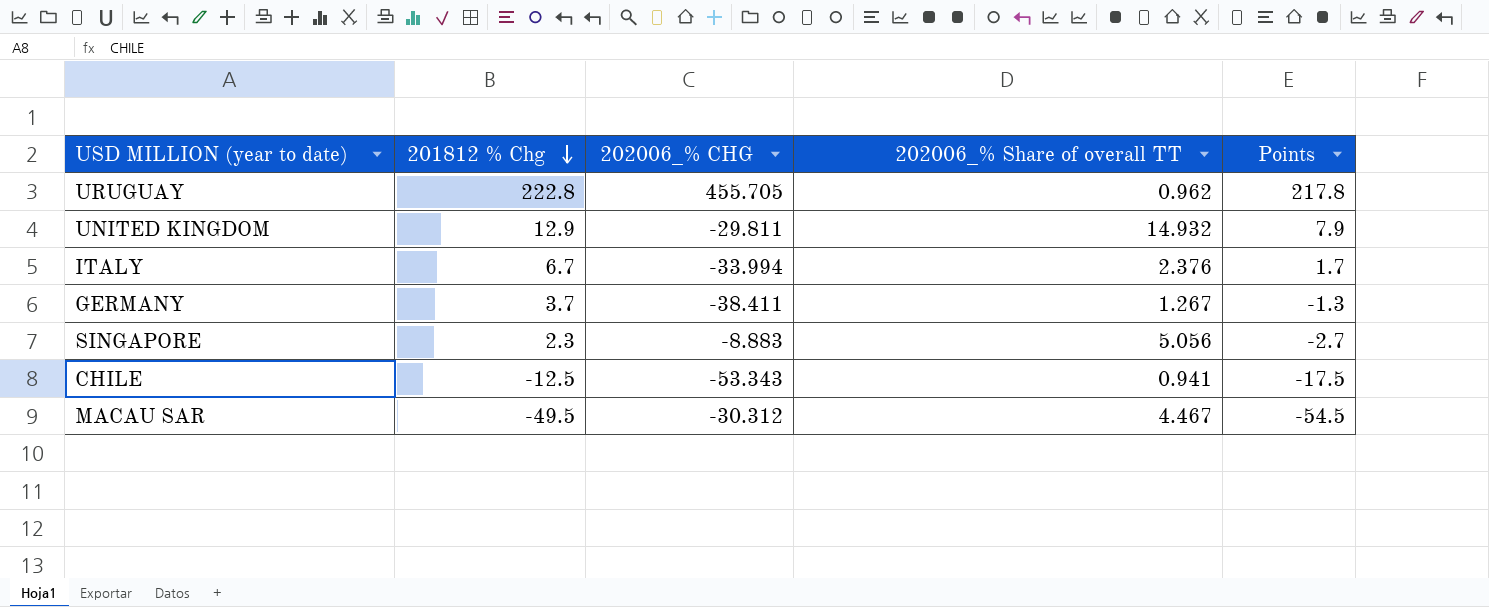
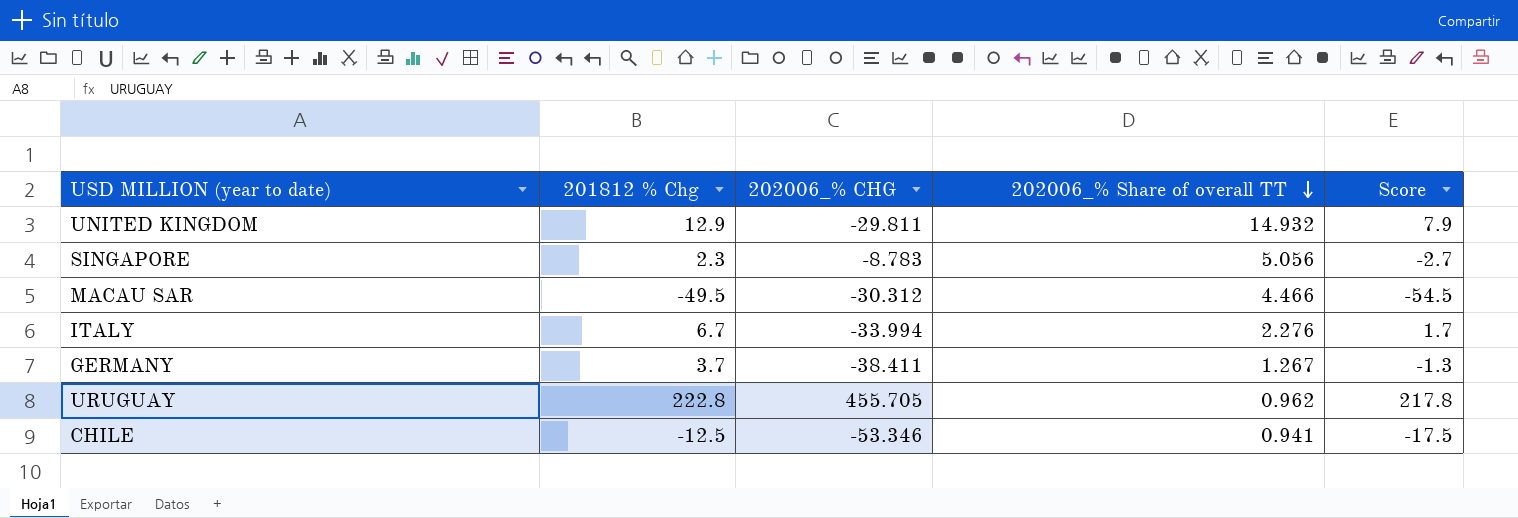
row order: 201812 % Chg descending -> 202006_% Share of overall TT descending
column name: Points -> Score
SINGAPORE | 202006_% CHG: -8.883 -> -8.783
MACAU SAR | 202006_% Share of overall TT: 4.467 -> 4.466
ITALY | 202006_% Share of overall TT: 2.376 -> 2.276
CHILE | 202006_% CHG: -53.343 -> -53.346

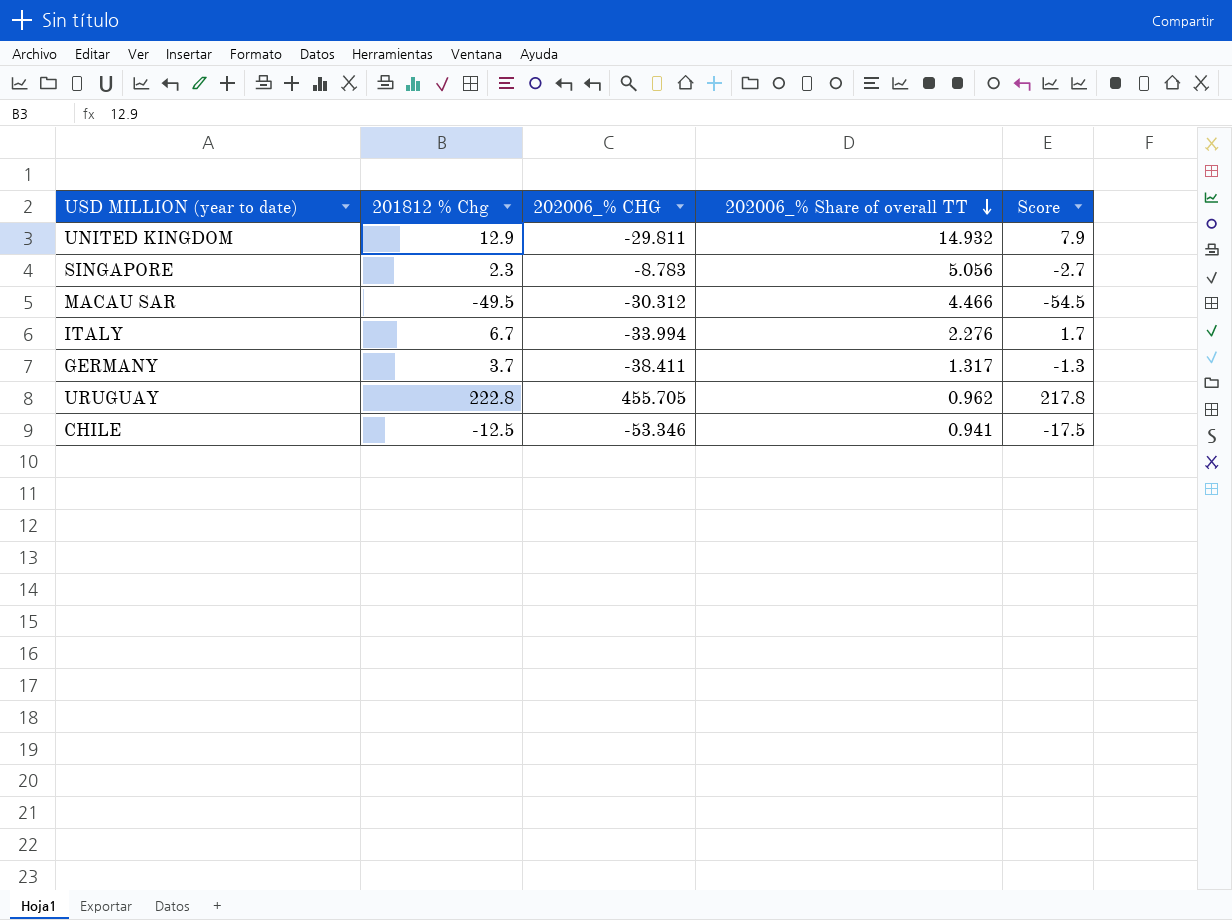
GERMANY | 202006_% Share of overall TT: 1.267 -> 1.317

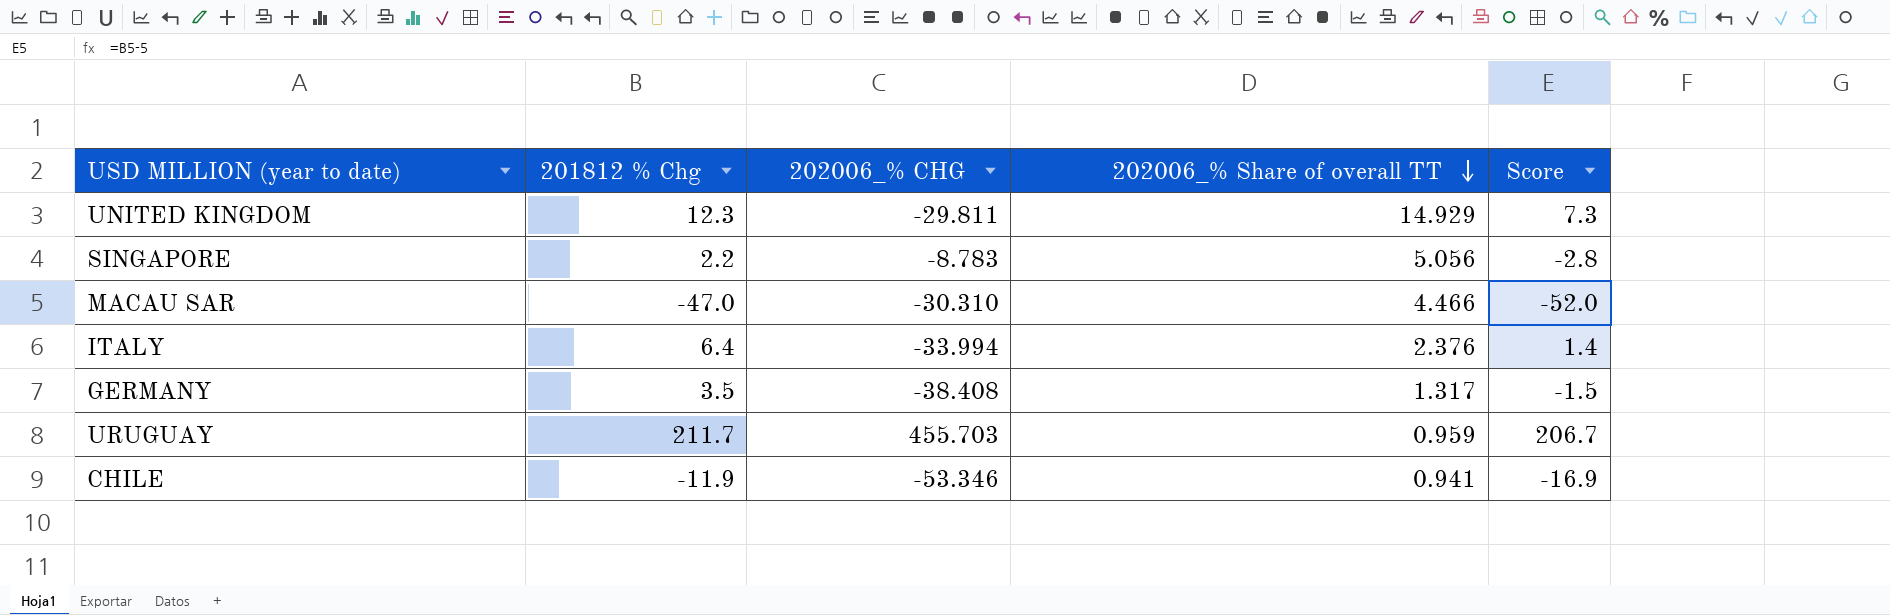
UNITED KINGDOM | 201812 % Chg: 12.9 -> 12.3
UNITED KINGDOM | 202006_% Share of overall TT: 14.932 -> 14.929
UNITED KINGDOM | Score: 7.9 -> 7.3
SINGAPORE | 201812 % Chg: 2.3 -> 2.2
SINGAPORE | Score: -2.7 -> -2.8
MACAU SAR | 201812 % Chg: -49.5 -> -47.0
MACAU SAR | 202006_% CHG: -30.312 -> -30.310
MACAU SAR | Score: -54.5 -> -52.0
ITALY | 201812 % Chg: 6.7 -> 6.4
ITALY | 202006_% Share of overall TT: 2.276 -> 2.376
ITALY | Score: 1.7 -> 1.4
GERMANY | 201812 % Chg: 3.7 -> 3.5
GERMANY | 202006_% CHG: -38.411 -> -38.408
GERMANY | Score: -1.3 -> -1.5
URUGUAY | 201812 % Chg: 222.8 -> 211.7
URUGUAY | 202006_% CHG: 455.705 -> 455.703
URUGUAY | 202006_% Share of overall TT: 0.962 -> 0.959
URUGUAY | Score: 217.8 -> 206.7
CHILE | 201812 % Chg: -12.5 -> -11.9
CHILE | Score: -17.5 -> -16.9

